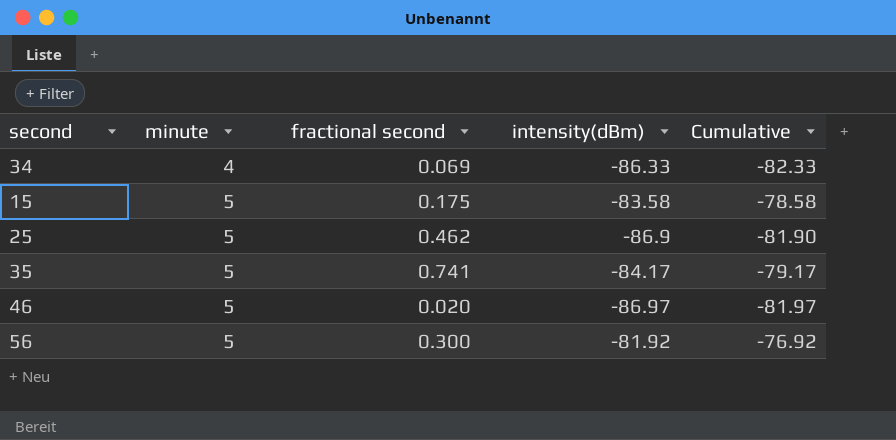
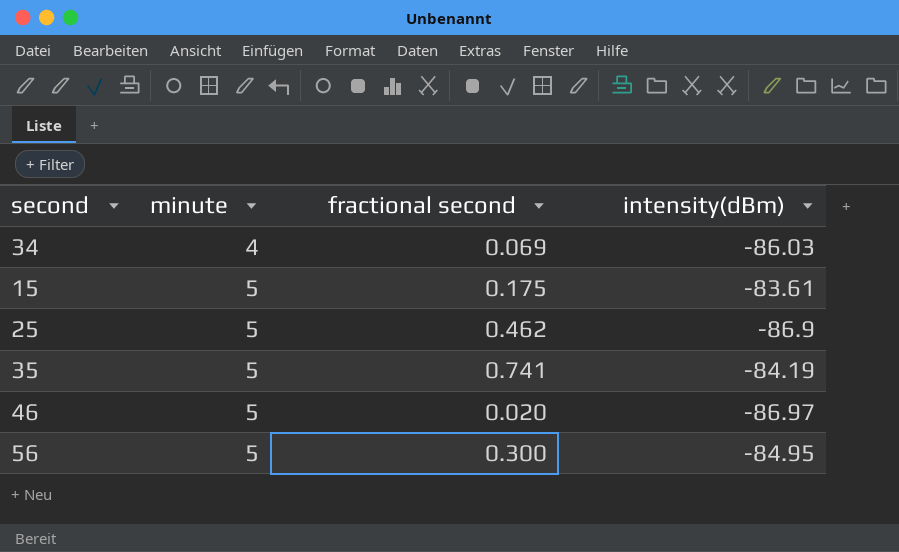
column Cumulative | formula: [minute] + [intensity(dBm)] -> none
34 | intensity(dBm): -86.33 -> -86.03
15 | intensity(dBm): -83.58 -> -83.61
35 | intensity(dBm): -84.17 -> -84.19
56 | intensity(dBm): -81.92 -> -84.95

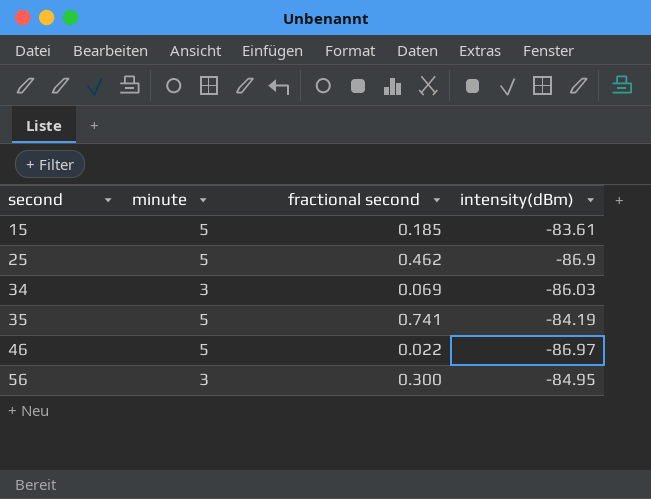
row order: minute ascending -> second ascending
15 | fractional second: 0.175 -> 0.185
34 | minute: 4 -> 3
46 | fractional second: 0.020 -> 0.022
56 | minute: 5 -> 3

